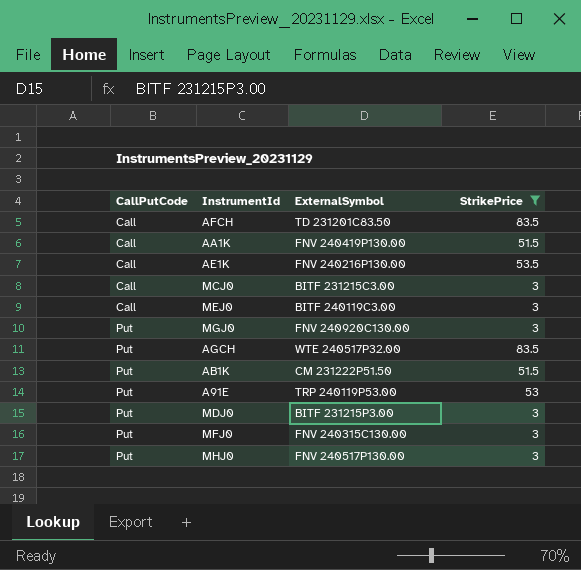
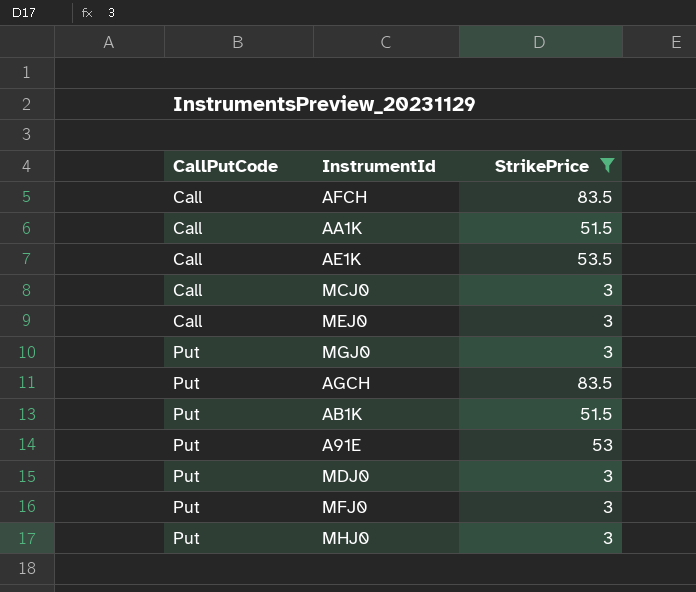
column ExternalSymbol | position: 3 -> none

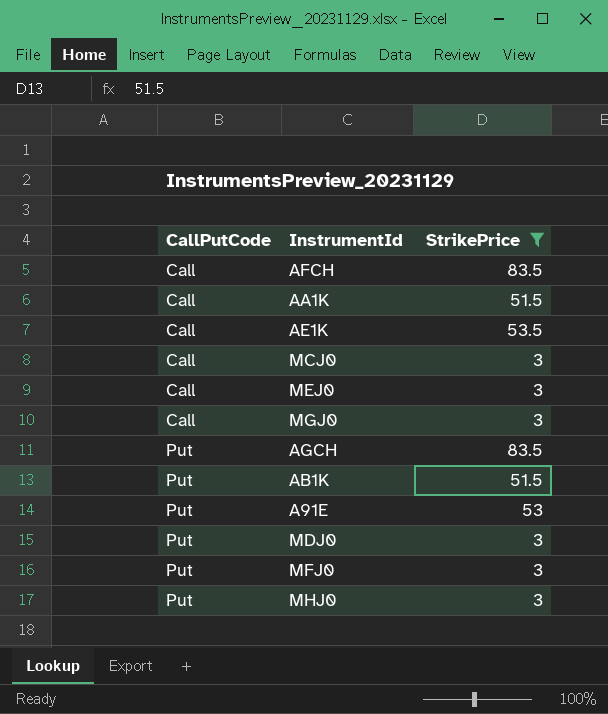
MGJ0 | CallPutCode: Put -> Call

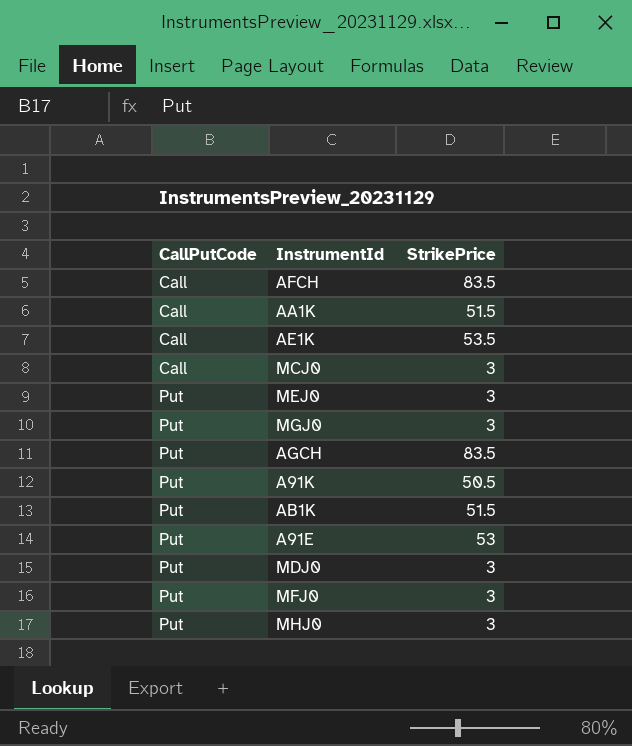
filter: StrikePrice != 50.5 -> none
MEJ0 | CallPutCode: Call -> Put
MGJ0 | CallPutCode: Call -> Put

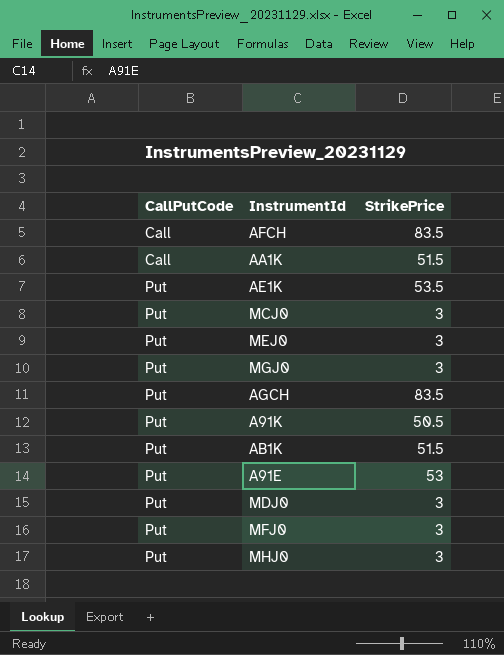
AE1K | CallPutCode: Call -> Put
MCJ0 | CallPutCode: Call -> Put

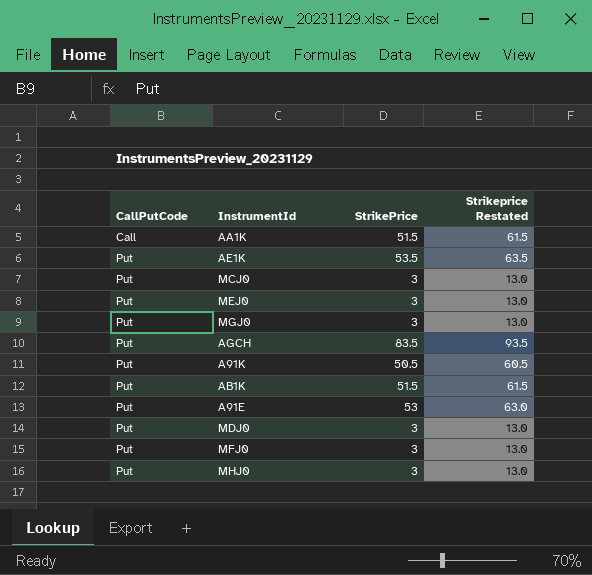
column Strikeprice Restated | formula: none -> [StrikePrice] + 10
row AFCH: Call | 83.5 -> none

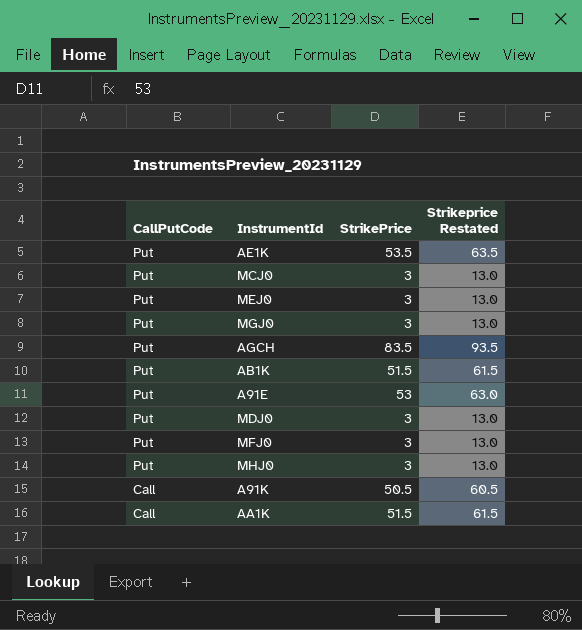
row order: CallPutCode ascending -> CallPutCode descending
A91K | CallPutCode: Put -> Call

